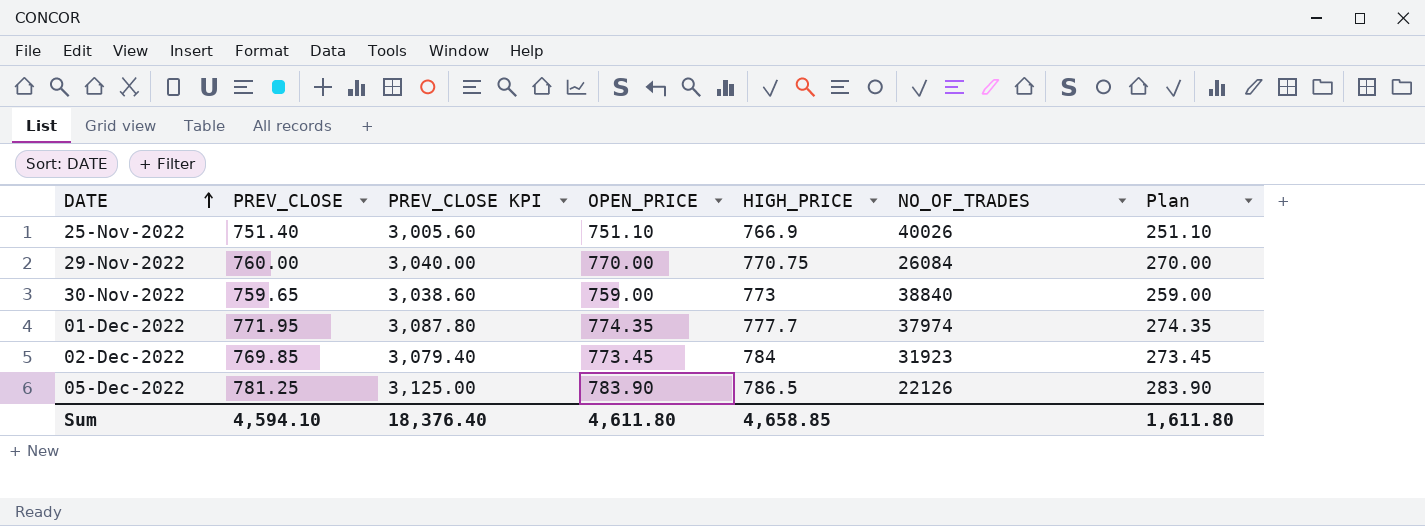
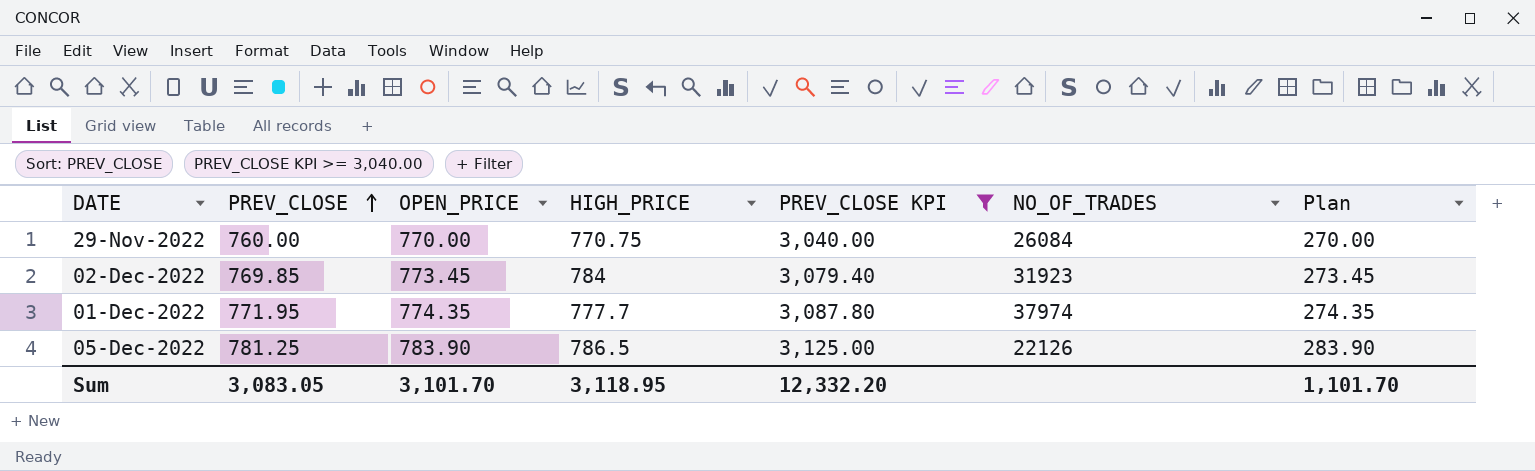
filter: none -> PREV_CLOSE KPI >= 3,040.00
row order: DATE ascending -> PREV_CLOSE ascending
column PREV_CLOSE KPI | position: 3 -> 5
Sum | PREV_CLOSE: 4,594.10 -> 3,083.05
Sum | OPEN_PRICE: 4,611.80 -> 3,101.70
Sum | HIGH_PRICE: 4,658.85 -> 3,118.95
Sum | PREV_CLOSE KPI: 18,376.40 -> 12,332.20
Sum | Plan: 1,611.80 -> 1,101.70

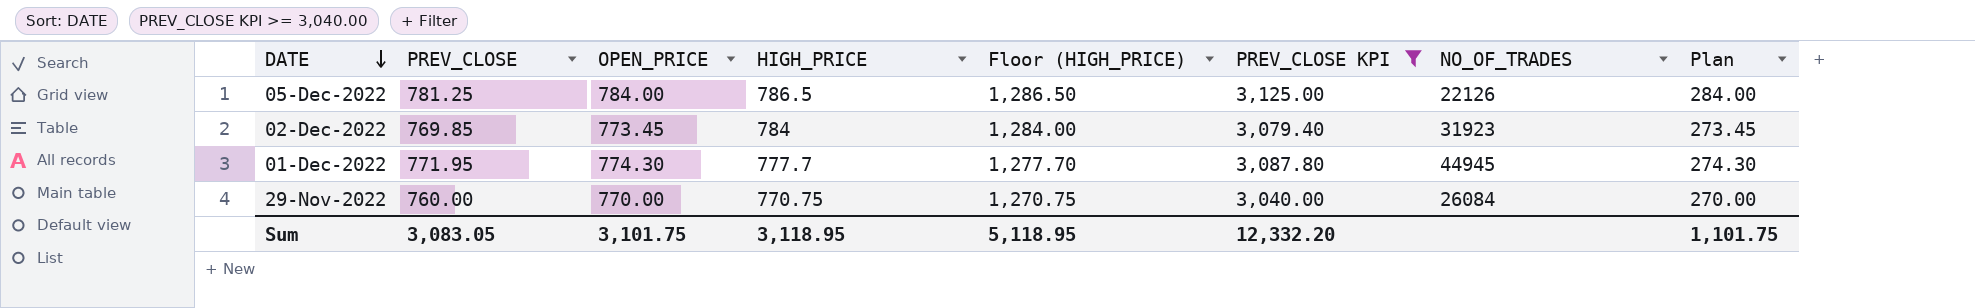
row order: PREV_CLOSE ascending -> DATE descending
column Floor (HIGH_PRICE) | formula: none -> [HIGH_PRICE] + 500
05-Dec-2022 | OPEN_PRICE: 783.90 -> 784.00
05-Dec-2022 | Plan: 283.90 -> 284.00
01-Dec-2022 | OPEN_PRICE: 774.35 -> 774.30
01-Dec-2022 | NO_OF_TRADES: 37974 -> 44945
01-Dec-2022 | Plan: 274.35 -> 274.30
Sum | OPEN_PRICE: 3,101.70 -> 3,101.75
Sum | Plan: 1,101.70 -> 1,101.75

